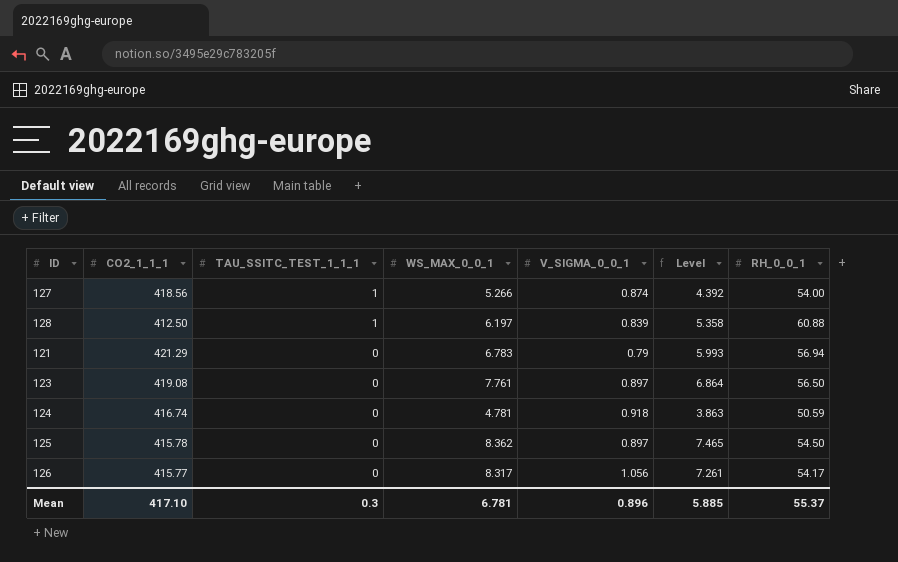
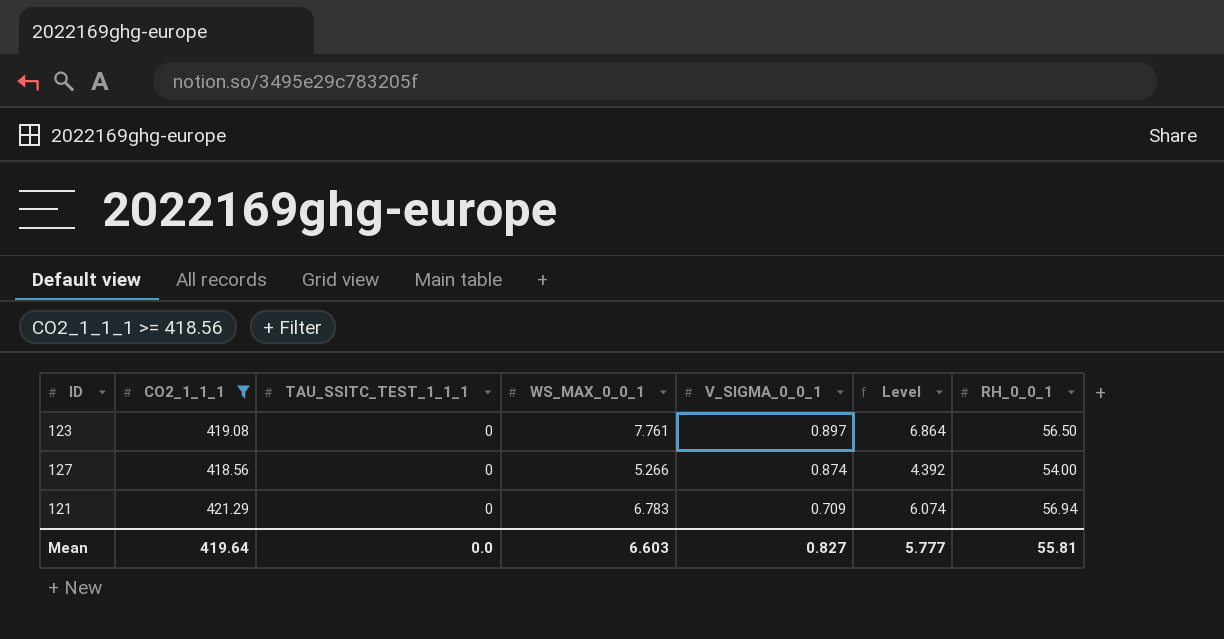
filter: none -> CO2_1_1_1 >= 418.56
row order: TAU_SSITC_TEST_1_1_1 descending -> V_SIGMA_0_0_1 descending
127 | TAU_SSITC_TEST_1_1_1: 1 -> 0
121 | V_SIGMA_0_0_1: 0.79 -> 0.709
121 | Level: 5.993 -> 6.074
Mean | CO2_1_1_1: 417.10 -> 419.64
Mean | TAU_SSITC_TEST_1_1_1: 0.3 -> 0.0
Mean | WS_MAX_0_0_1: 6.781 -> 6.603
Mean | V_SIGMA_0_0_1: 0.896 -> 0.827
Mean | Level: 5.885 -> 5.777
Mean | RH_0_0_1: 55.37 -> 55.81

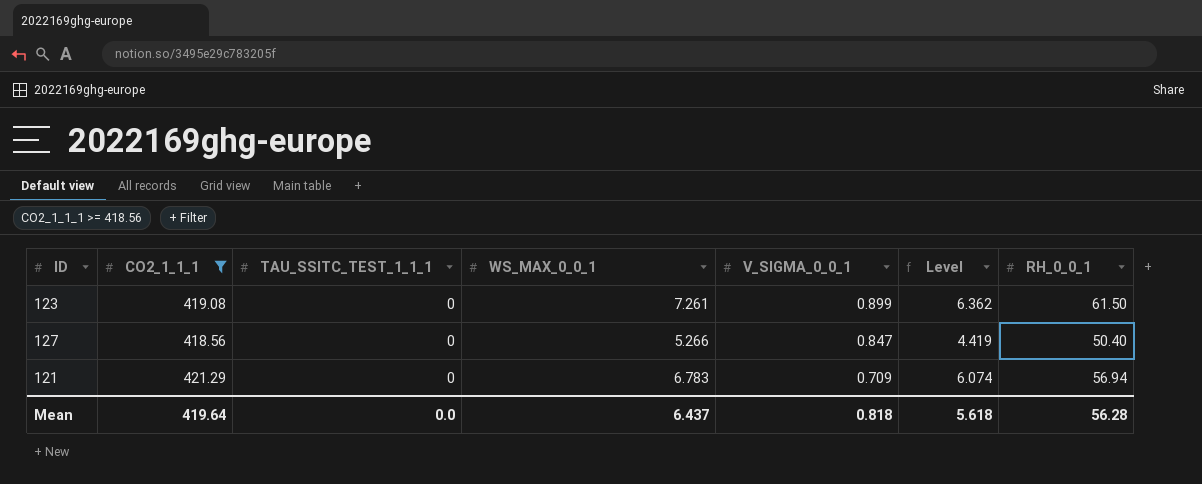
123 | WS_MAX_0_0_1: 7.761 -> 7.261
123 | V_SIGMA_0_0_1: 0.897 -> 0.899
123 | Level: 6.864 -> 6.362
123 | RH_0_0_1: 56.50 -> 61.50
127 | V_SIGMA_0_0_1: 0.874 -> 0.847
127 | Level: 4.392 -> 4.419
127 | RH_0_0_1: 54.00 -> 50.40
Mean | WS_MAX_0_0_1: 6.603 -> 6.437
Mean | V_SIGMA_0_0_1: 0.827 -> 0.818
Mean | Level: 5.777 -> 5.618
Mean | RH_0_0_1: 55.81 -> 56.28

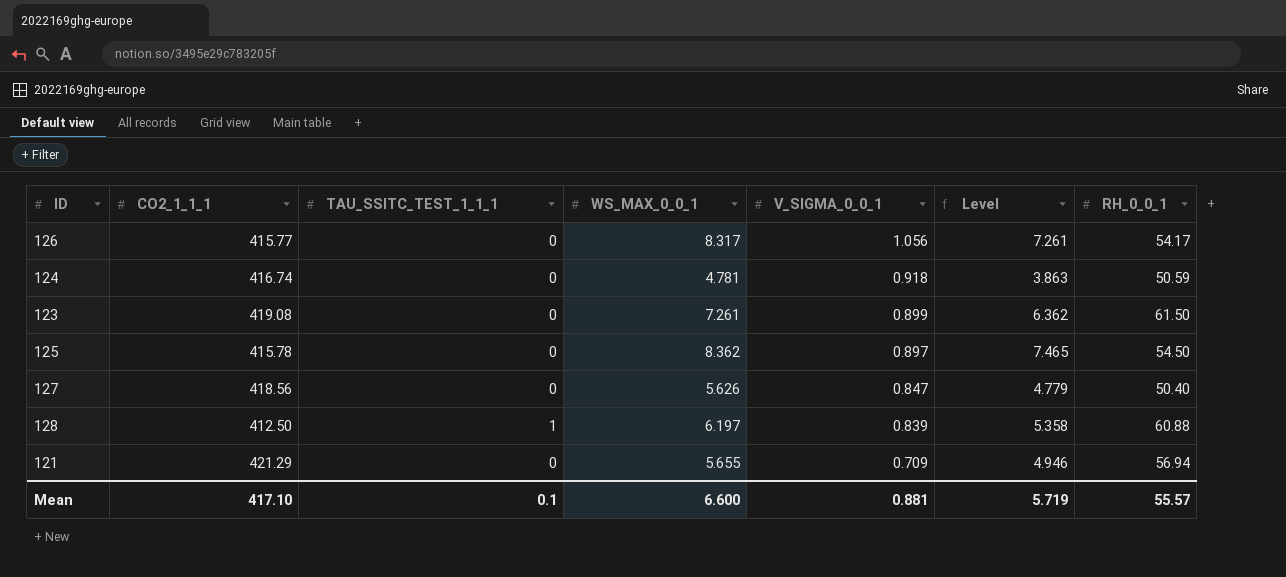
filter: CO2_1_1_1 >= 418.56 -> none
127 | WS_MAX_0_0_1: 5.266 -> 5.626
127 | Level: 4.419 -> 4.779
121 | WS_MAX_0_0_1: 6.783 -> 5.655
121 | Level: 6.074 -> 4.946
Mean | CO2_1_1_1: 419.64 -> 417.10
Mean | TAU_SSITC_TEST_1_1_1: 0.0 -> 0.1
Mean | WS_MAX_0_0_1: 6.437 -> 6.600
Mean | V_SIGMA_0_0_1: 0.818 -> 0.881
Mean | Level: 5.618 -> 5.719
Mean | RH_0_0_1: 56.28 -> 55.57

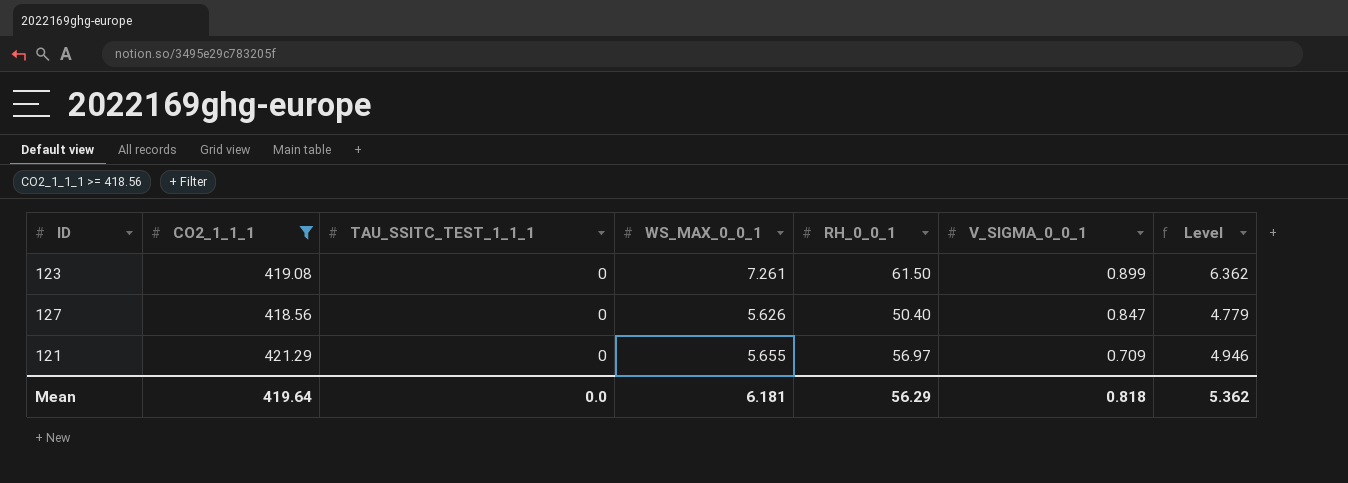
filter: none -> CO2_1_1_1 >= 418.56
column RH_0_0_1 | position: 7 -> 5
121 | RH_0_0_1: 56.94 -> 56.97
Mean | CO2_1_1_1: 417.10 -> 419.64
Mean | TAU_SSITC_TEST_1_1_1: 0.1 -> 0.0
Mean | WS_MAX_0_0_1: 6.600 -> 6.181
Mean | RH_0_0_1: 55.57 -> 56.29
Mean | V_SIGMA_0_0_1: 0.881 -> 0.818
Mean | Level: 5.719 -> 5.362

